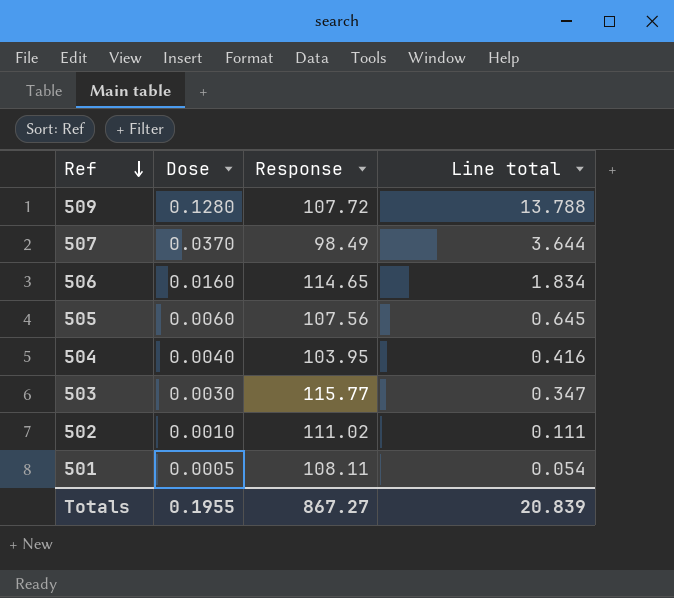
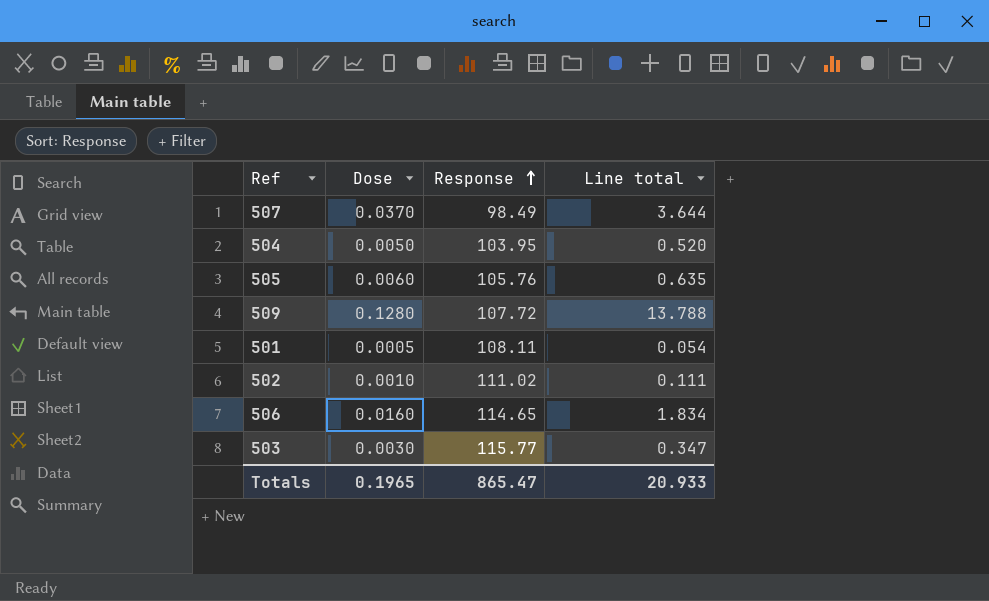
row order: Ref descending -> Response ascending
504 | Dose: 0.0040 -> 0.0050
504 | Line total: 0.416 -> 0.520
505 | Response: 107.56 -> 105.76
505 | Line total: 0.645 -> 0.635
Totals | Dose: 0.1955 -> 0.1965
Totals | Response: 867.27 -> 865.47
Totals | Line total: 20.839 -> 20.933

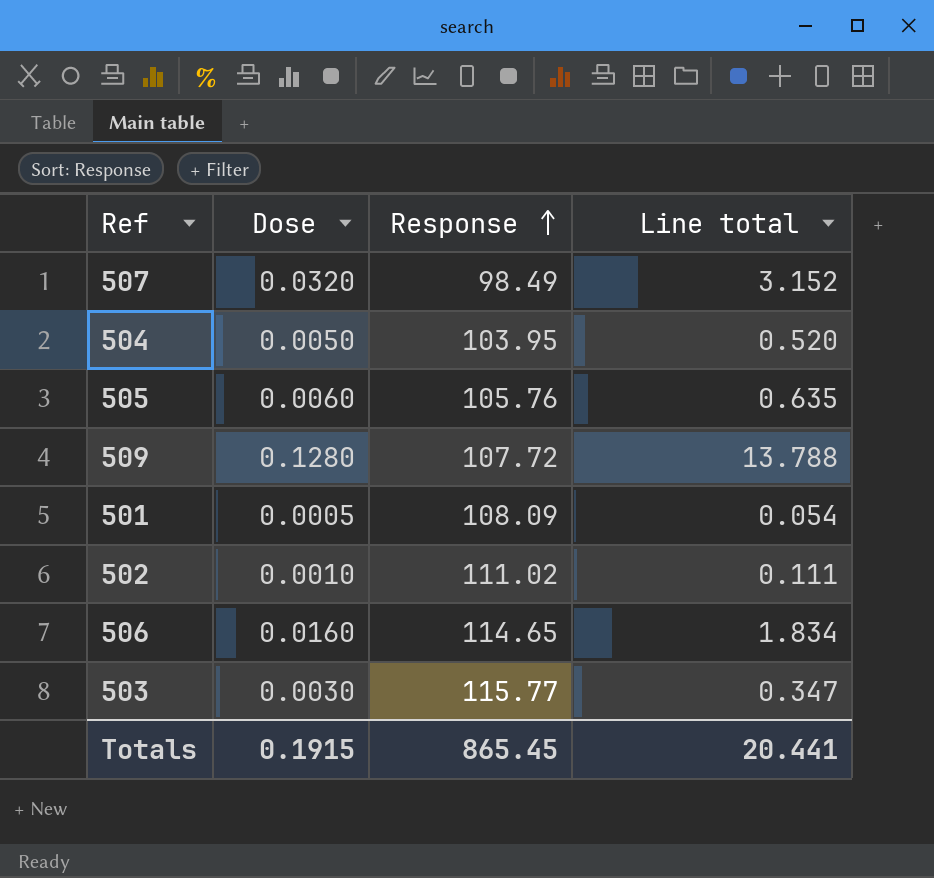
507 | Dose: 0.0370 -> 0.0320
507 | Line total: 3.644 -> 3.152
501 | Response: 108.11 -> 108.09
Totals | Dose: 0.1965 -> 0.1915
Totals | Response: 865.47 -> 865.45
Totals | Line total: 20.933 -> 20.441

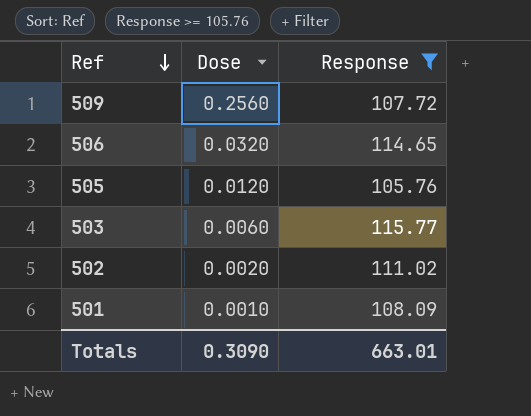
filter: none -> Response >= 105.76
row order: Response ascending -> Ref descending
column Line total | formula: [Dose] * [Response] -> none
509 | Dose: 0.1280 -> 0.2560
506 | Dose: 0.0160 -> 0.0320
505 | Dose: 0.0060 -> 0.0120
503 | Dose: 0.0030 -> 0.0060
502 | Dose: 0.0010 -> 0.0020
501 | Dose: 0.0005 -> 0.0010
Totals | Dose: 0.1915 -> 0.3090
Totals | Response: 865.45 -> 663.01

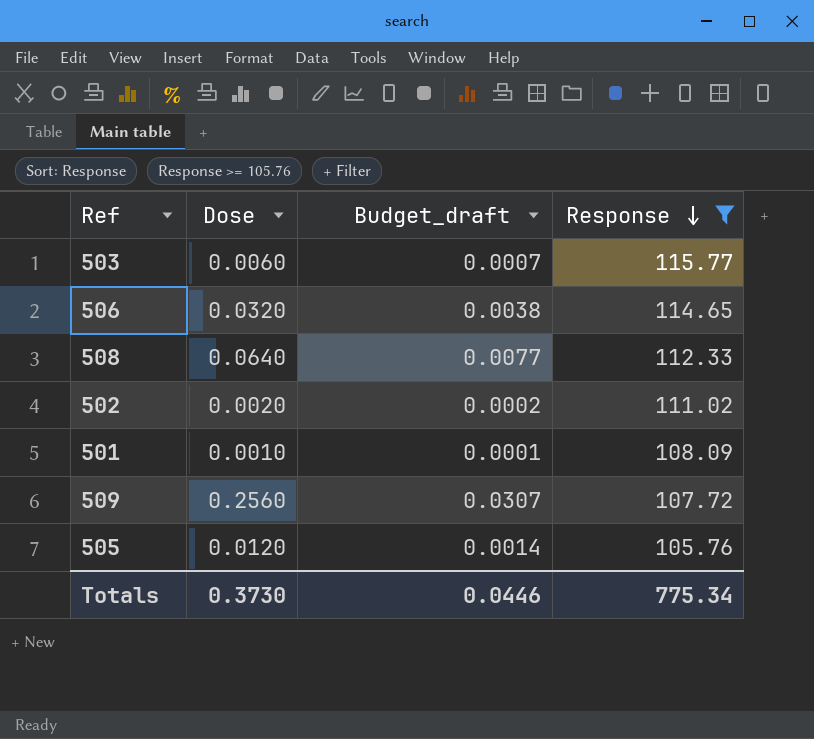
row order: Ref descending -> Response descending
column Budget_draft | formula: none -> [Dose] * 0.12
row 508: none -> 0.0640 | 0.0077 | 112.33
Totals | Dose: 0.3090 -> 0.3730
Totals | Response: 663.01 -> 775.34

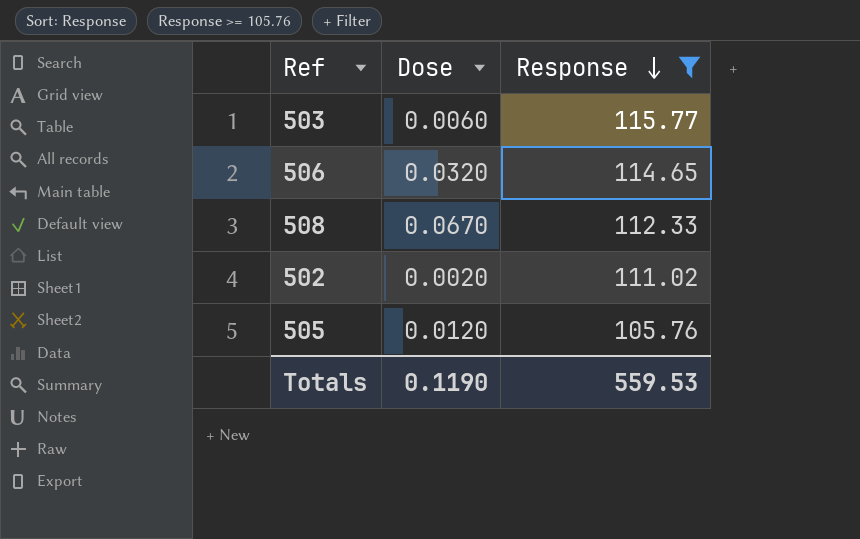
column Budget_draft | formula: [Dose] * 0.12 -> none
row 501: 0.0010 | 0.0001 | 108.09 -> none
row 509: 0.2560 | 0.0307 | 107.72 -> none
508 | Dose: 0.0640 -> 0.0670
Totals | Dose: 0.3730 -> 0.1190
Totals | Response: 775.34 -> 559.53

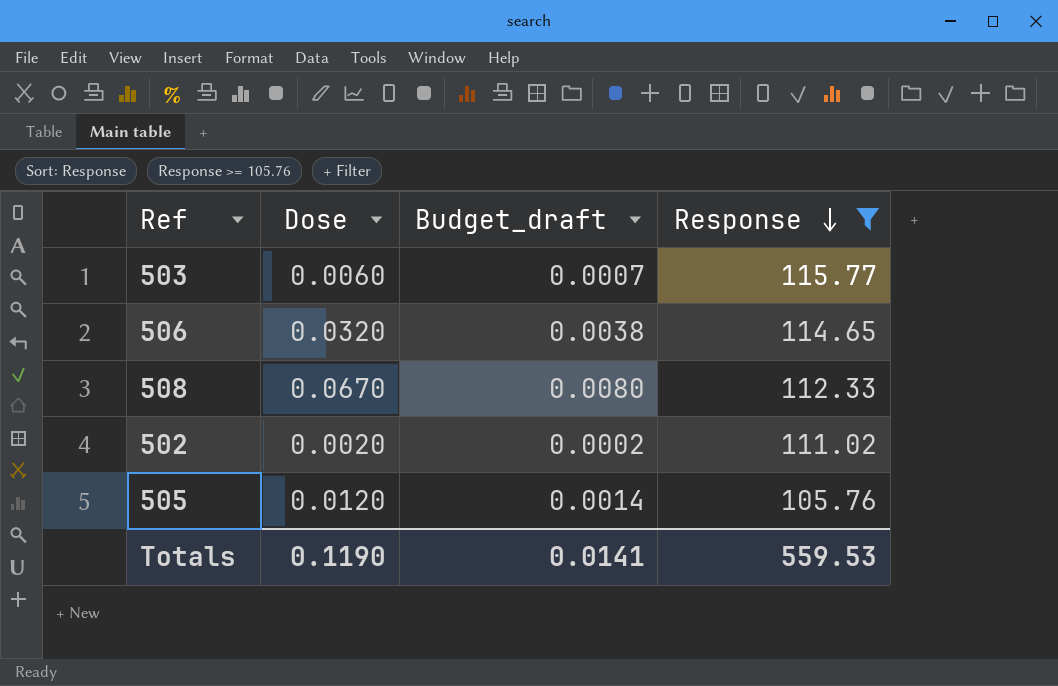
column Budget_draft | formula: none -> [Dose] * 0.12

